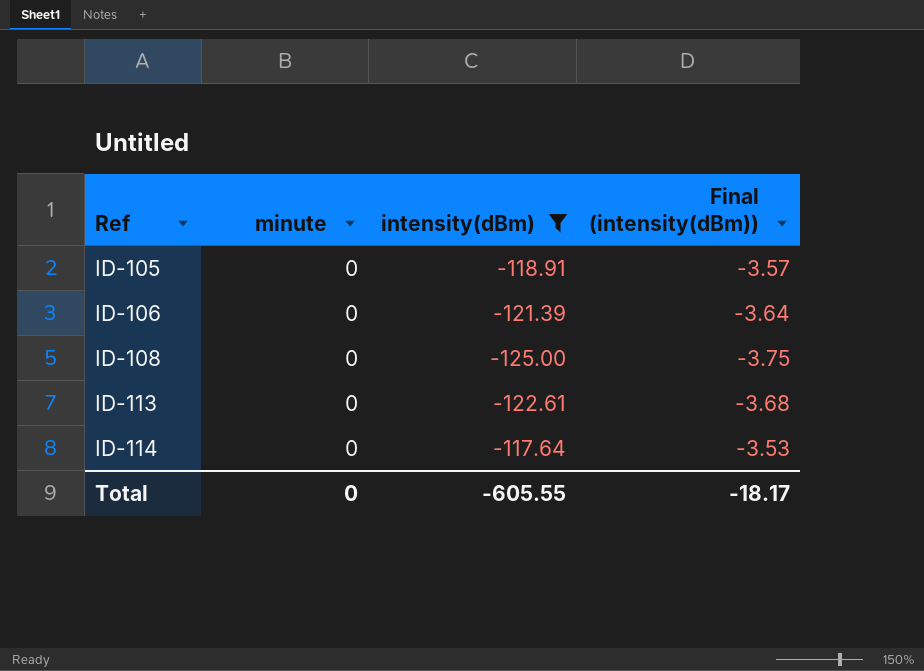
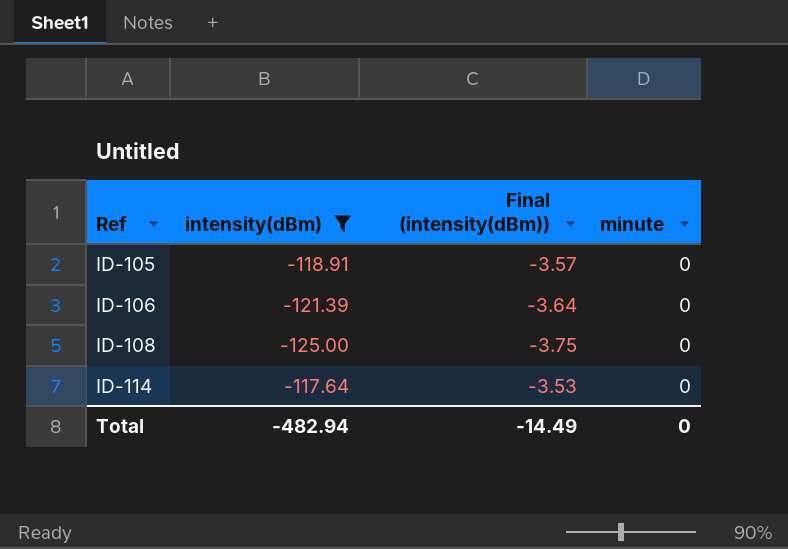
column minute | position: 2 -> 4
row ID-113: 0 | -122.61 | -3.68 -> none
Total | intensity(dBm): -605.55 -> -482.94
Total | Final (intensity(dBm)): -18.17 -> -14.49

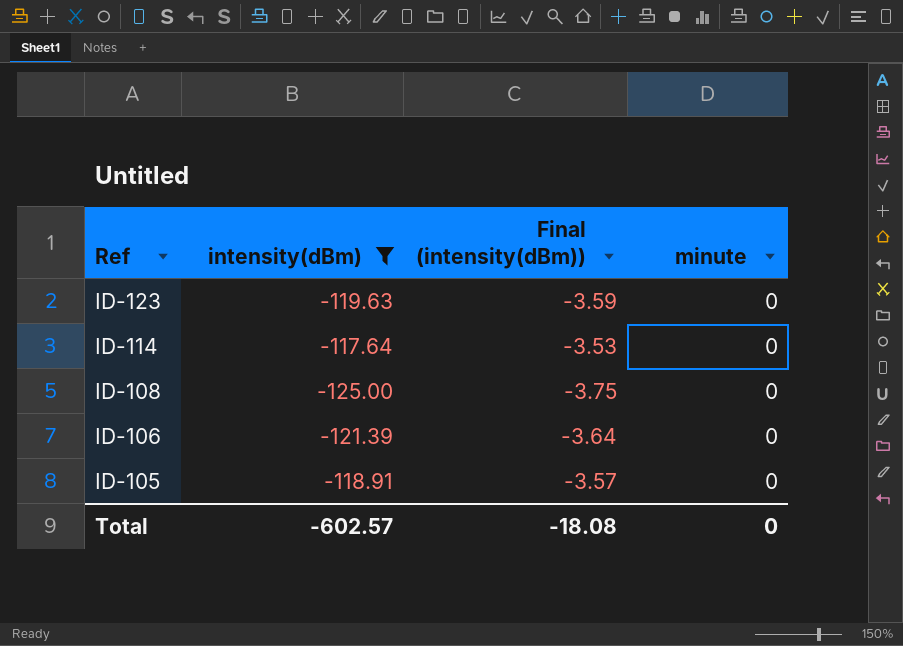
row order: Ref ascending -> Ref descending
row ID-123: none -> -119.63 | -3.59 | 0
Total | intensity(dBm): -482.94 -> -602.57
Total | Final (intensity(dBm)): -14.49 -> -18.08

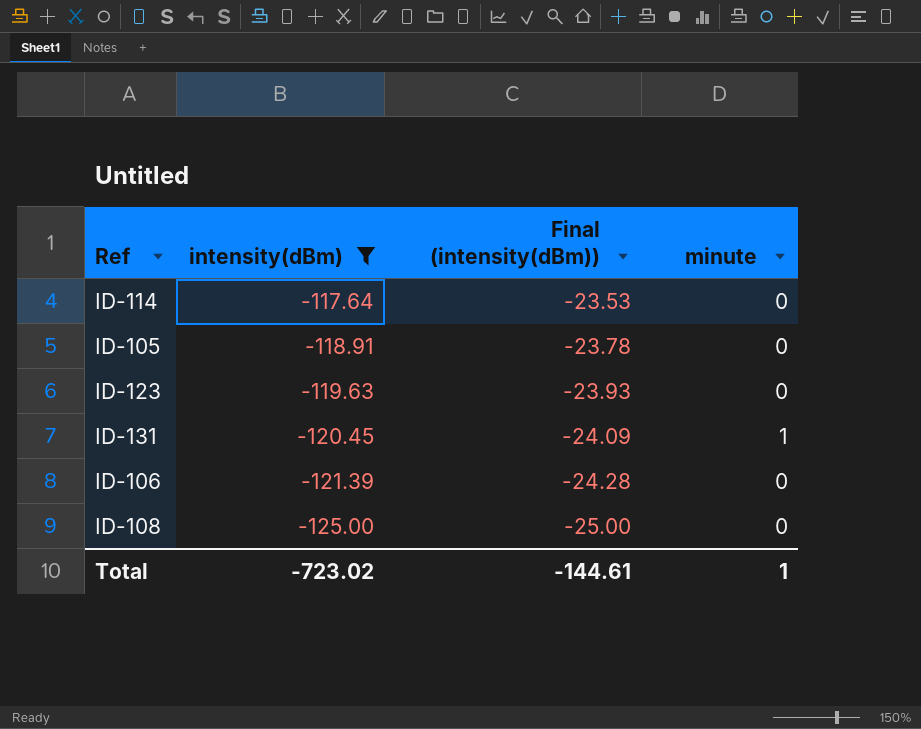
row order: Ref descending -> intensity(dBm) descending
column Final (intensity(dBm)) | formula: [intensity(dBm)] * 0.03 -> [intensity(dBm)] * 0.2
row ID-131: none -> -120.45 | -24.09 | 1
Total | intensity(dBm): -602.57 -> -723.02
Total | Final (intensity(dBm)): -18.08 -> -144.61
Total | minute: 0 -> 1

